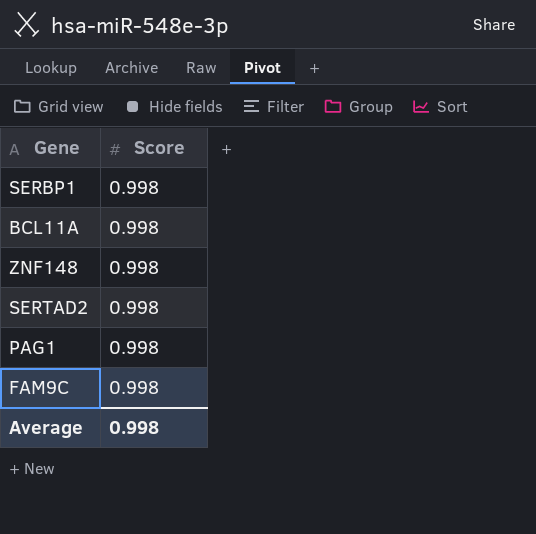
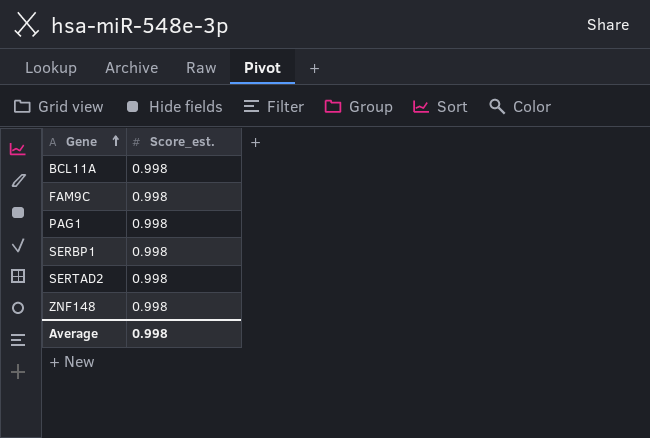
row order: none -> Gene ascending
column name: Score -> Score_est.

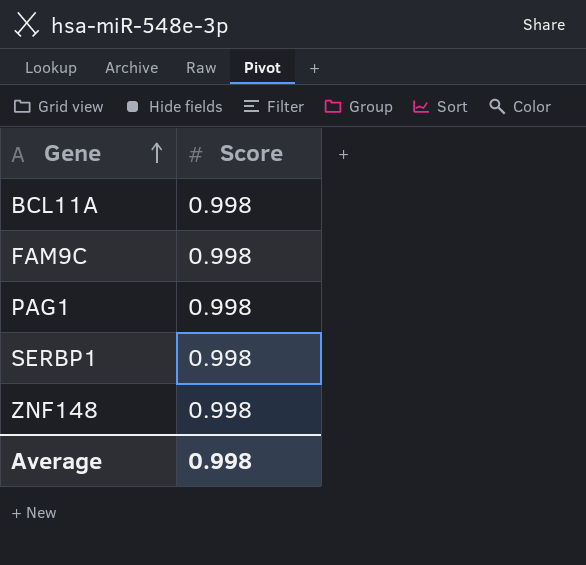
column name: Score_est. -> Score
row SERTAD2: 0.998 -> none

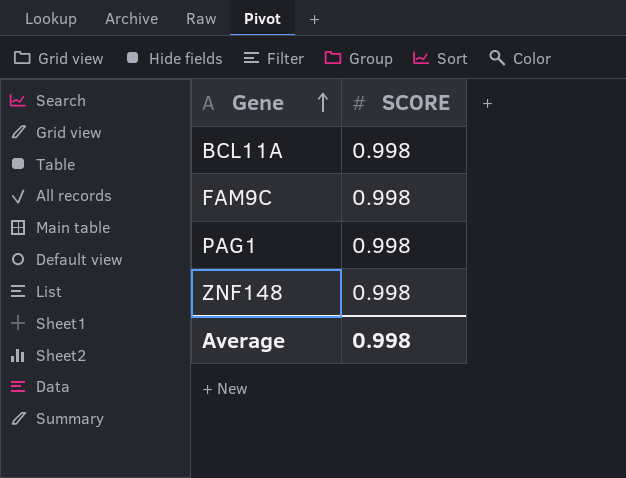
column name: Score -> SCORE
row SERBP1: 0.998 -> none

